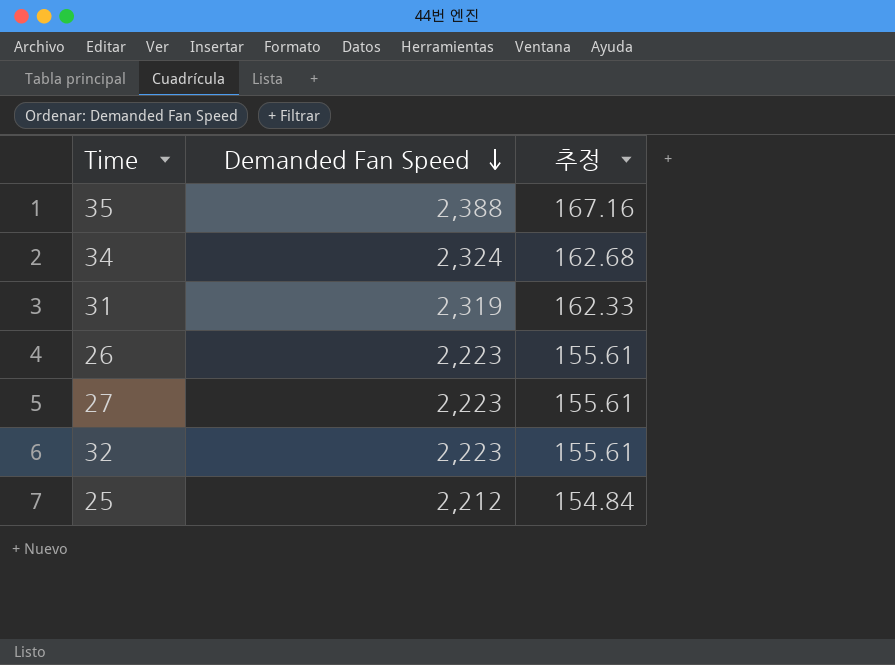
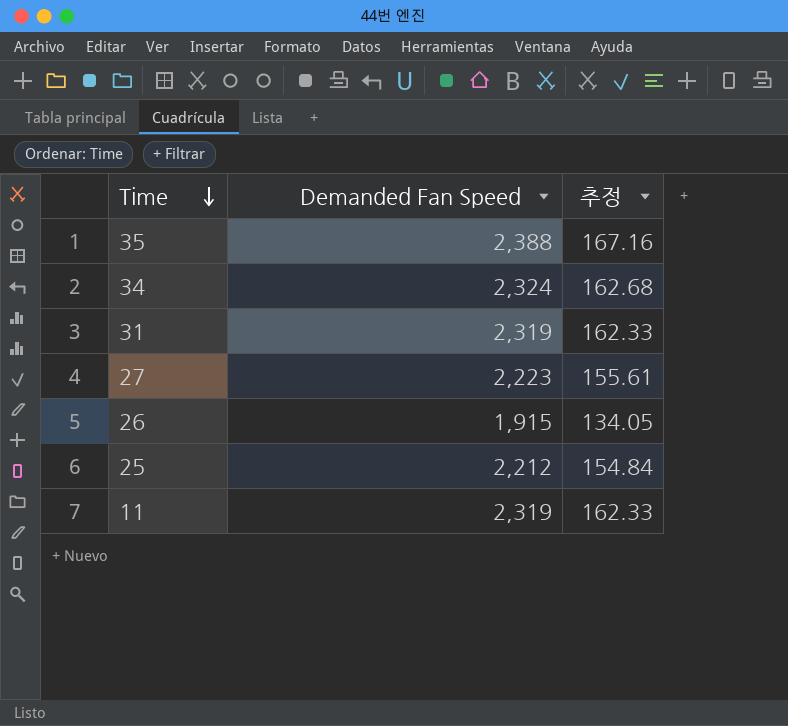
row order: Demanded Fan Speed descending -> Time descending
row 32: 2,223 | 155.61 -> none
26 | Demanded Fan Speed: 2,223 -> 1,915
26 | 추정: 155.61 -> 134.05
row 11: none -> 2,319 | 162.33

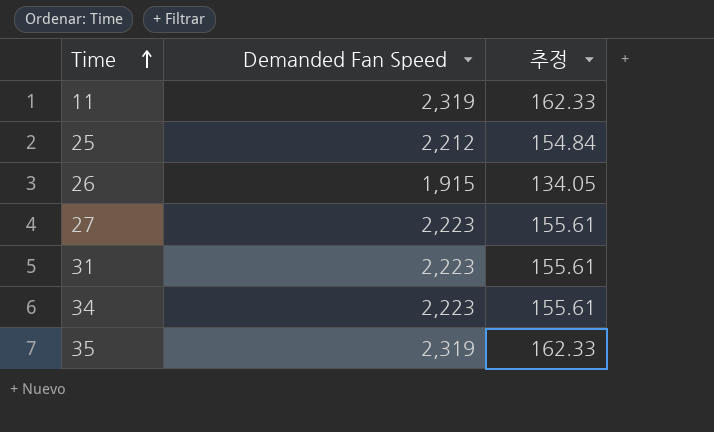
row order: Time descending -> Time ascending
31 | Demanded Fan Speed: 2,319 -> 2,223
31 | 추정: 162.33 -> 155.61
34 | Demanded Fan Speed: 2,324 -> 2,223
34 | 추정: 162.68 -> 155.61
35 | Demanded Fan Speed: 2,388 -> 2,319
35 | 추정: 167.16 -> 162.33

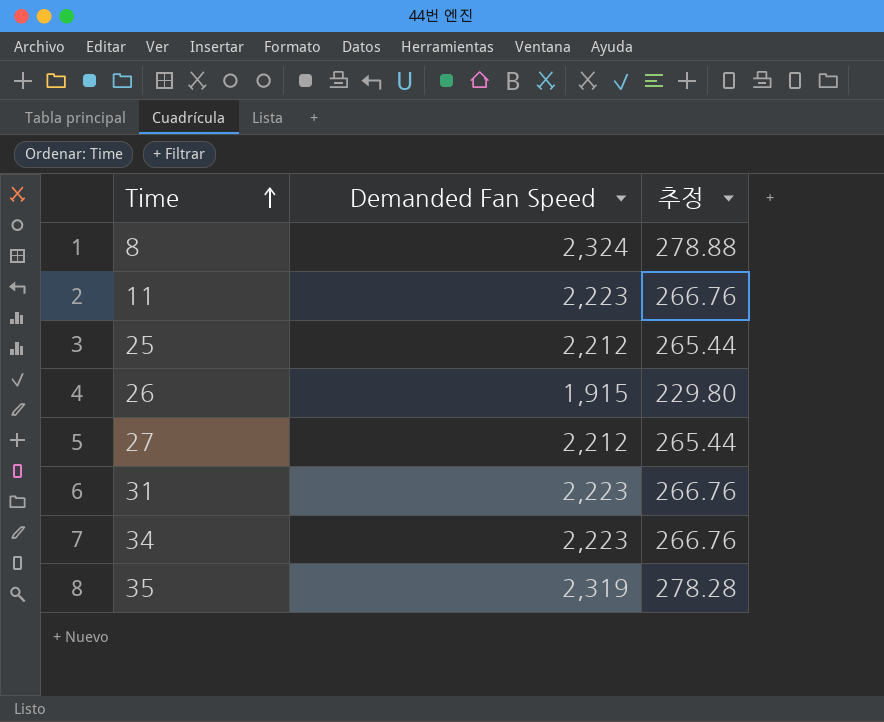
column 추정 | formula: [Demanded Fan Speed] * 0.07 -> [Demanded Fan Speed] * 0.12
row 8: none -> 2,324 | 278.88
11 | Demanded Fan Speed: 2,319 -> 2,223
27 | Demanded Fan Speed: 2,223 -> 2,212

